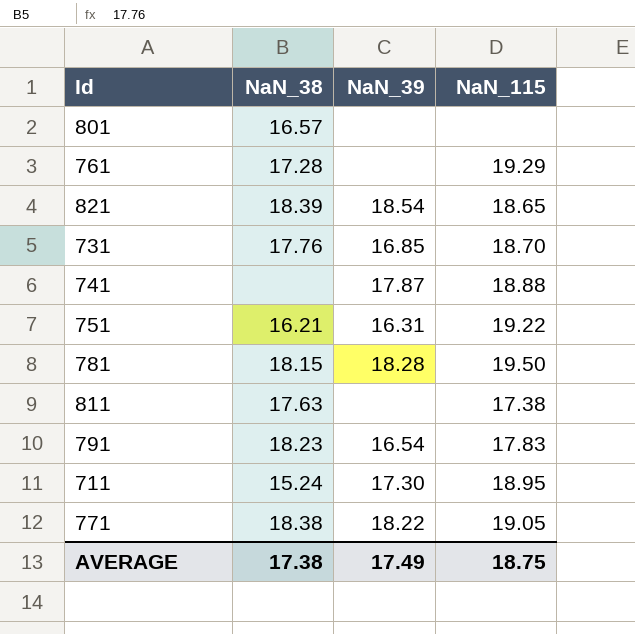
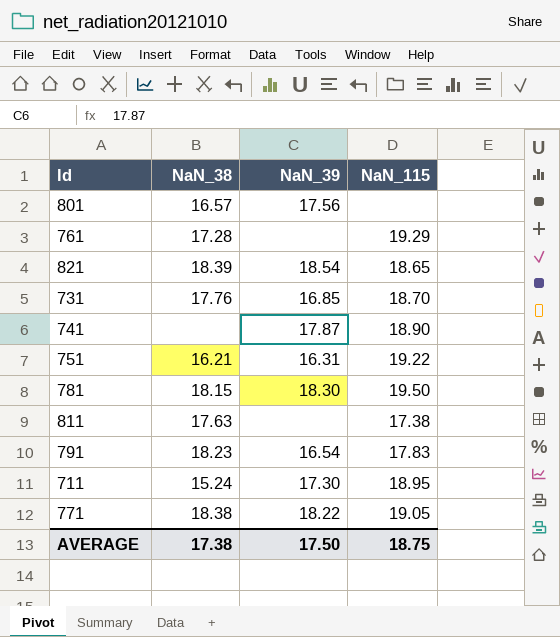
801 | NaN_39: none -> 17.56
741 | NaN_115: 18.88 -> 18.90
781 | NaN_39: 18.28 -> 18.30
AVERAGE | NaN_39: 17.49 -> 17.50

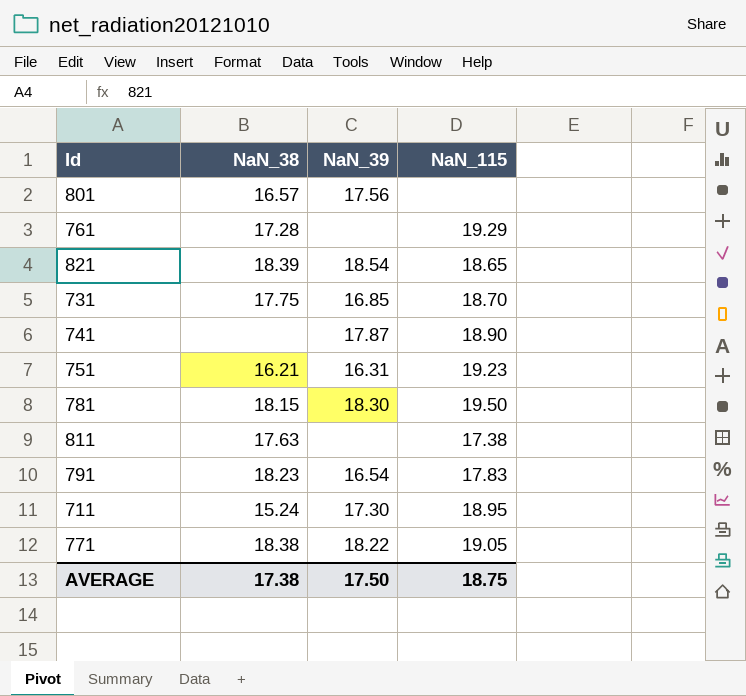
731 | NaN_38: 17.76 -> 17.75
751 | NaN_115: 19.22 -> 19.23

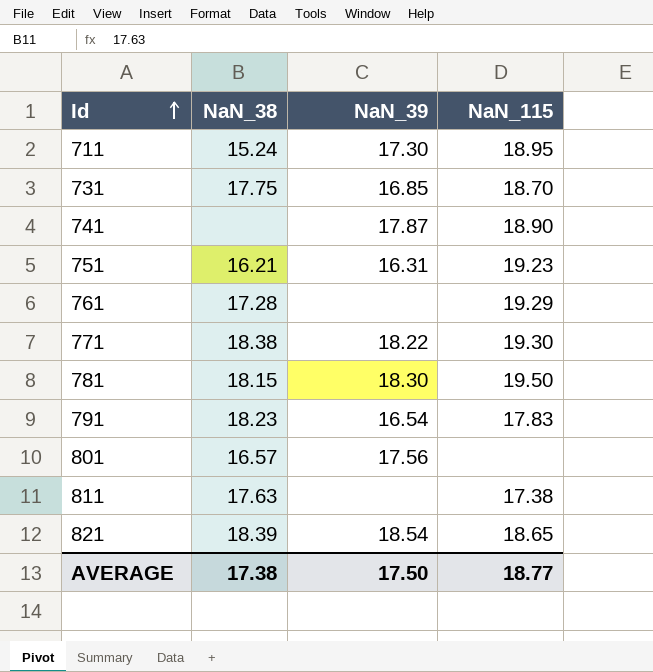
row order: none -> Id ascending
771 | NaN_115: 19.05 -> 19.30
AVERAGE | NaN_115: 18.75 -> 18.77

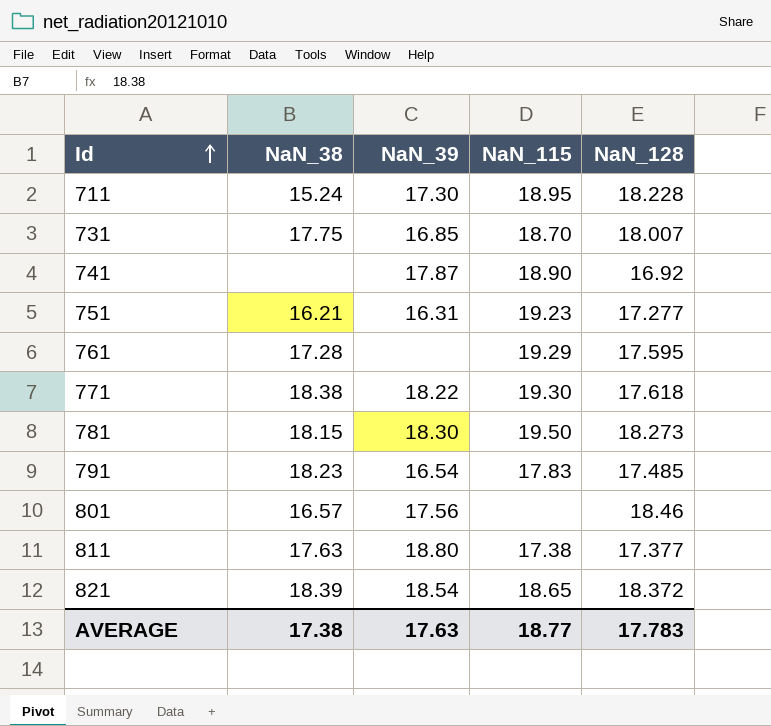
column NaN_128 | position: none -> 5
811 | NaN_39: none -> 18.80
AVERAGE | NaN_39: 17.50 -> 17.63

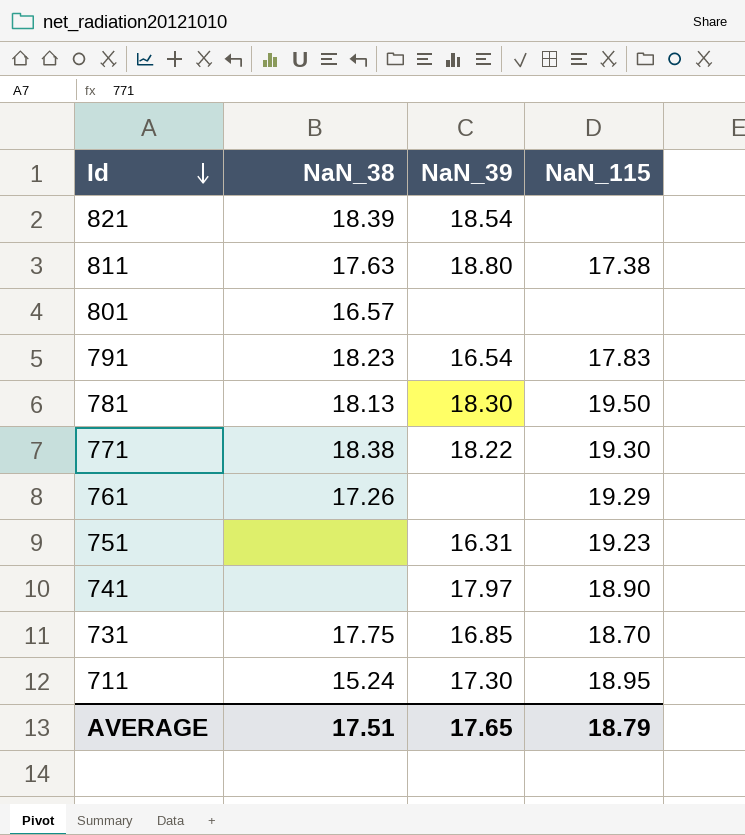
row order: Id ascending -> Id descending
column NaN_128 | position: 5 -> none
821 | NaN_115: 18.65 -> none
801 | NaN_39: 17.56 -> none
781 | NaN_38: 18.15 -> 18.13
761 | NaN_38: 17.28 -> 17.26
751 | NaN_38: 16.21 -> none
741 | NaN_39: 17.87 -> 17.97
AVERAGE | NaN_38: 17.38 -> 17.51
AVERAGE | NaN_39: 17.63 -> 17.65
AVERAGE | NaN_115: 18.77 -> 18.79

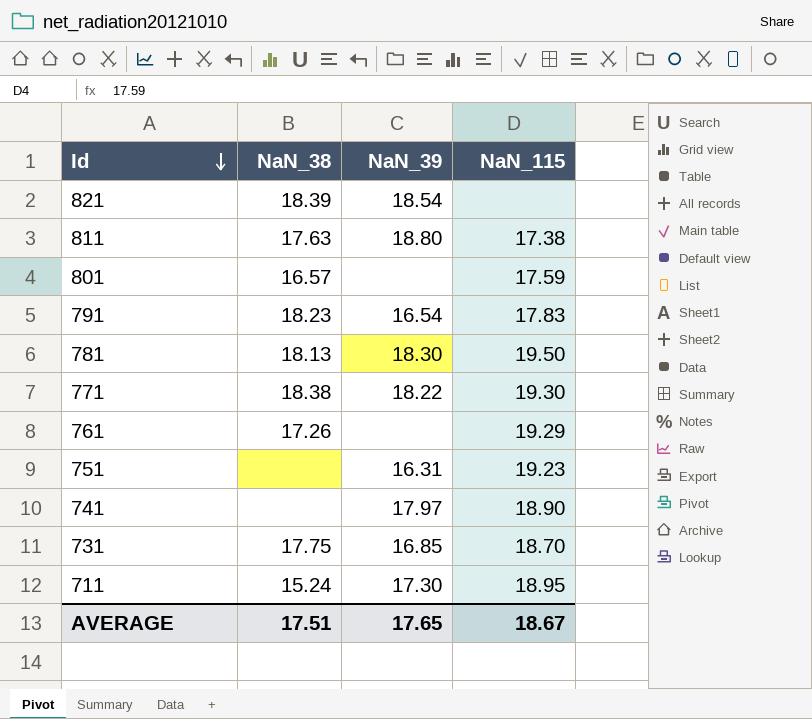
801 | NaN_115: none -> 17.59
AVERAGE | NaN_115: 18.79 -> 18.67

